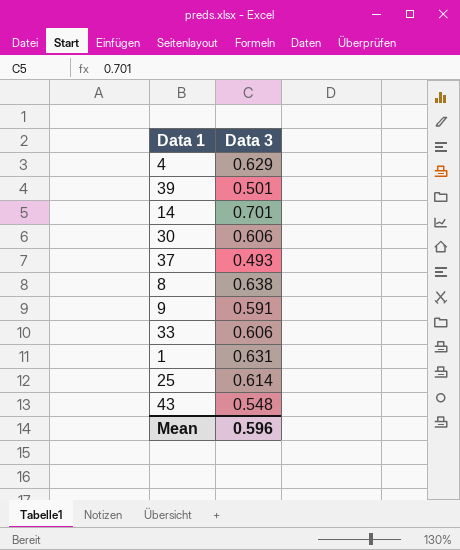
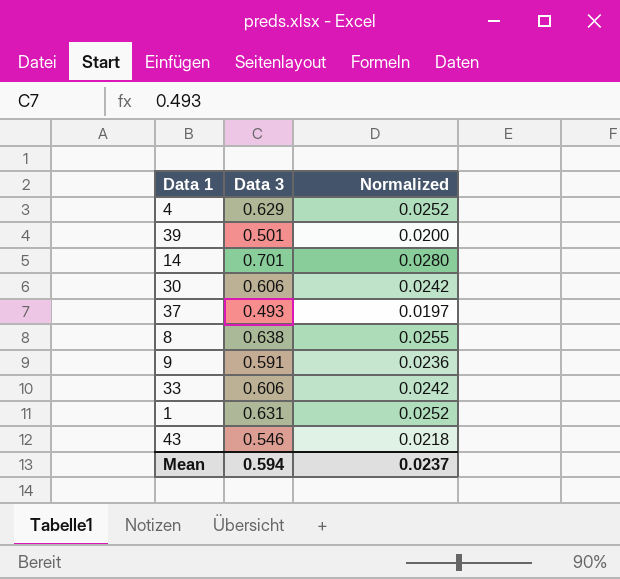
column Normalized | formula: none -> [Data 3] * 0.04
row 25: 0.614 -> none
43 | Data 3: 0.548 -> 0.546
Mean | Data 3: 0.596 -> 0.594

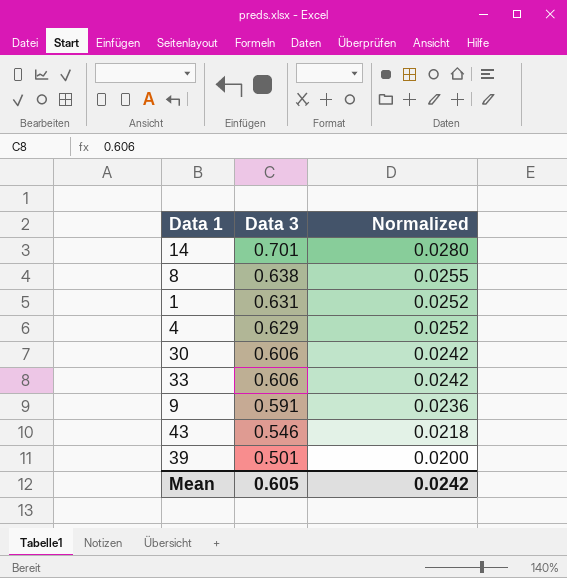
row order: none -> Data 3 descending
row 37: 0.493 | 0.0197 -> none
Mean | Data 3: 0.594 -> 0.605
Mean | Normalized: 0.0237 -> 0.0242

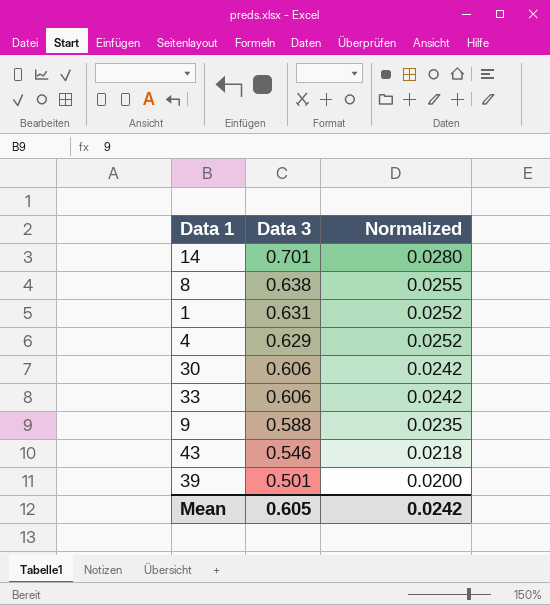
9 | Data 3: 0.591 -> 0.588
9 | Normalized: 0.0236 -> 0.0235

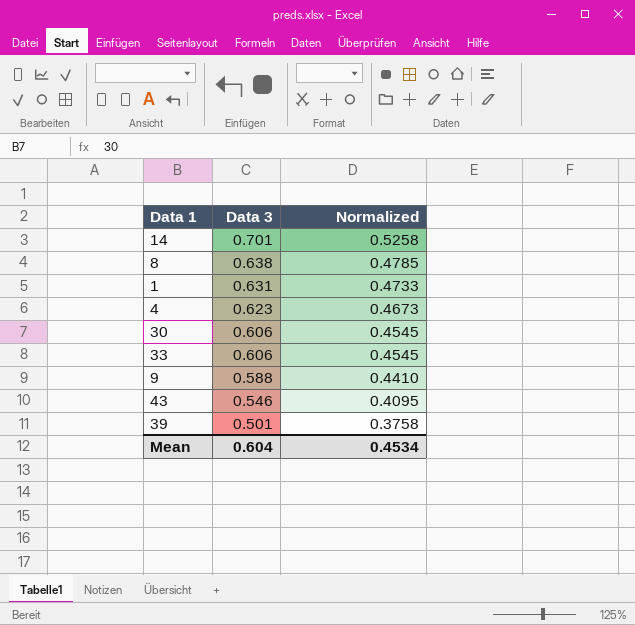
column Normalized | formula: [Data 3] * 0.04 -> [Data 3] * 0.75
4 | Data 3: 0.629 -> 0.623
Mean | Data 3: 0.605 -> 0.604
Mean | Normalized: 0.0242 -> 0.4534

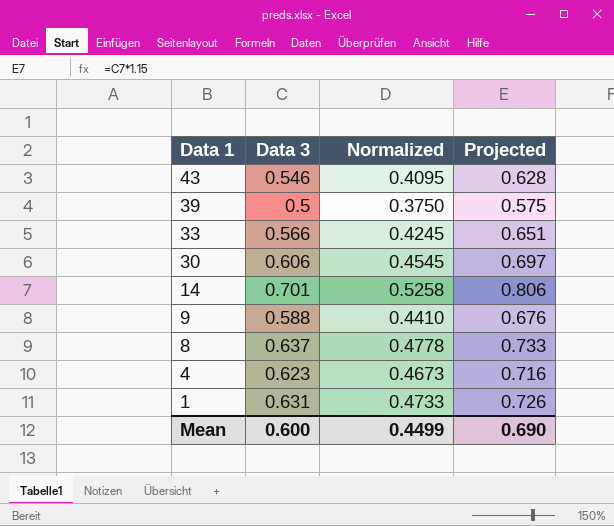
row order: Data 3 descending -> Data 1 descending
column Projected | formula: none -> [Data 3] * 1.15
39 | Data 3: 0.501 -> 0.5
39 | Normalized: 0.3758 -> 0.3750
33 | Data 3: 0.606 -> 0.566
33 | Normalized: 0.4545 -> 0.4245
8 | Data 3: 0.638 -> 0.637
8 | Normalized: 0.4785 -> 0.4778
Mean | Data 3: 0.604 -> 0.600
Mean | Normalized: 0.4534 -> 0.4499

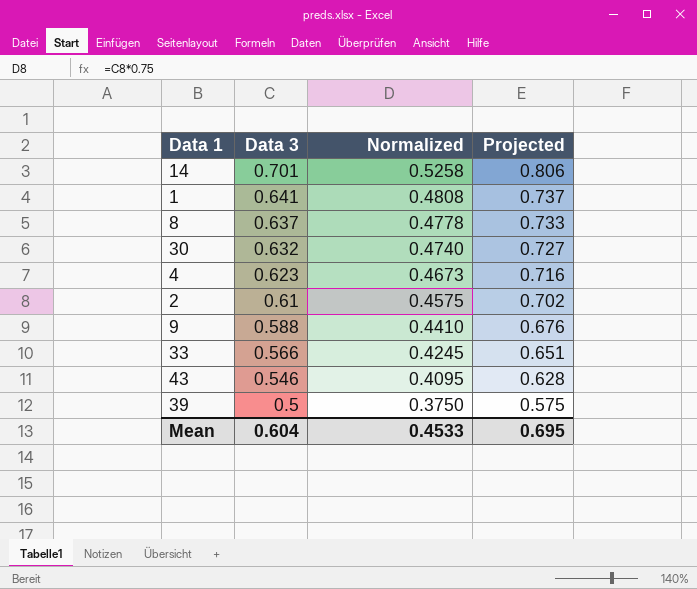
row order: Data 1 descending -> Data 3 descending
1 | Data 3: 0.631 -> 0.641
1 | Normalized: 0.4733 -> 0.4808
1 | Projected: 0.726 -> 0.737
30 | Data 3: 0.606 -> 0.632
30 | Normalized: 0.4545 -> 0.4740
30 | Projected: 0.697 -> 0.727
row 2: none -> 0.61 | 0.4575 | 0.702
Mean | Data 3: 0.600 -> 0.604
Mean | Normalized: 0.4499 -> 0.4533
Mean | Projected: 0.690 -> 0.695

